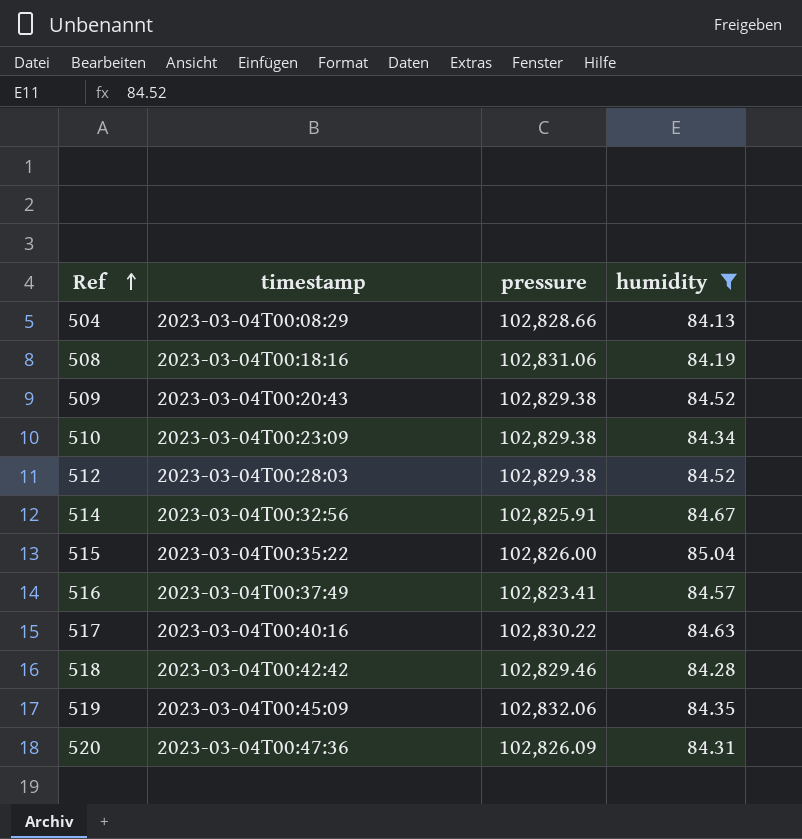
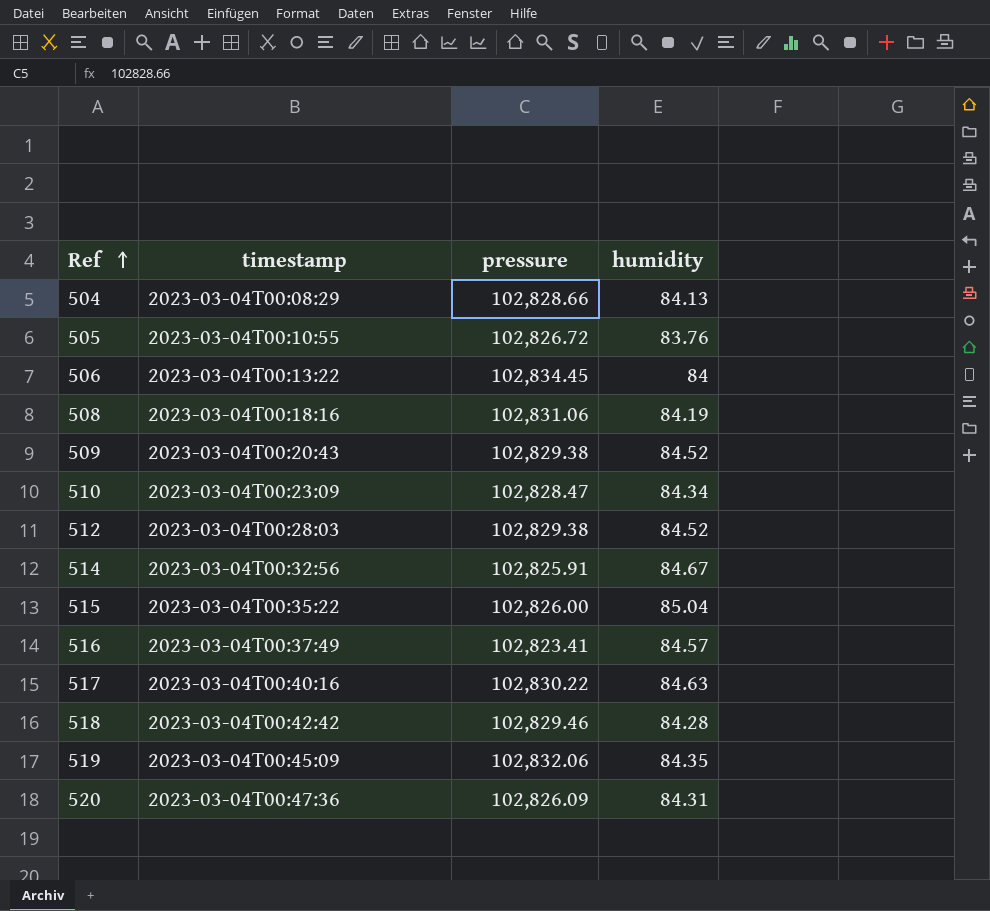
filter: humidity >= 84.13 -> none
510 | pressure: 102,829.38 -> 102,828.47

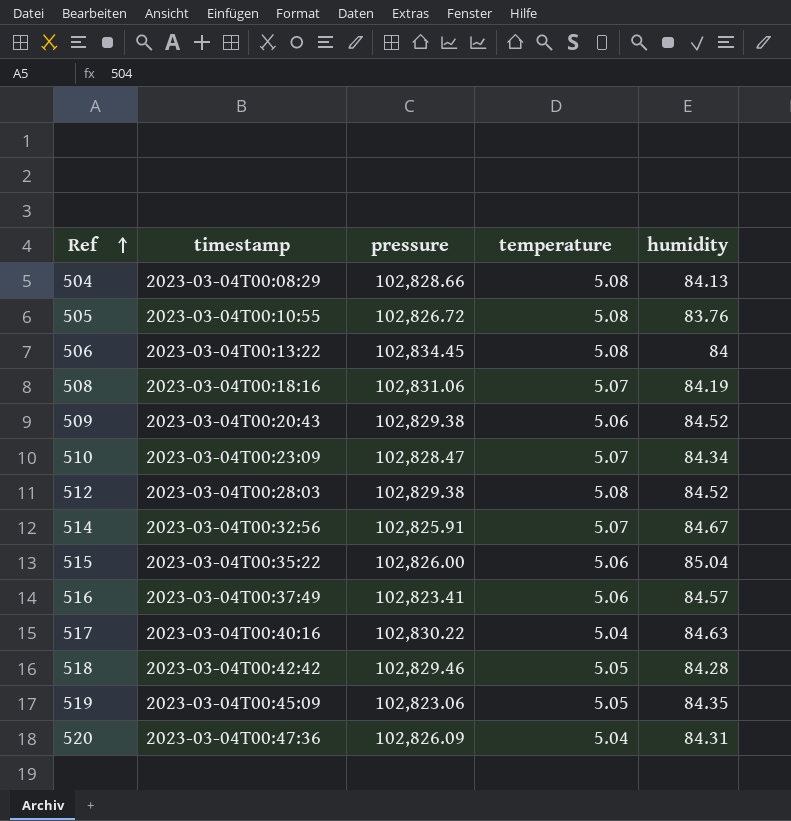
column temperature | position: none -> 4
519 | pressure: 102,832.06 -> 102,823.06

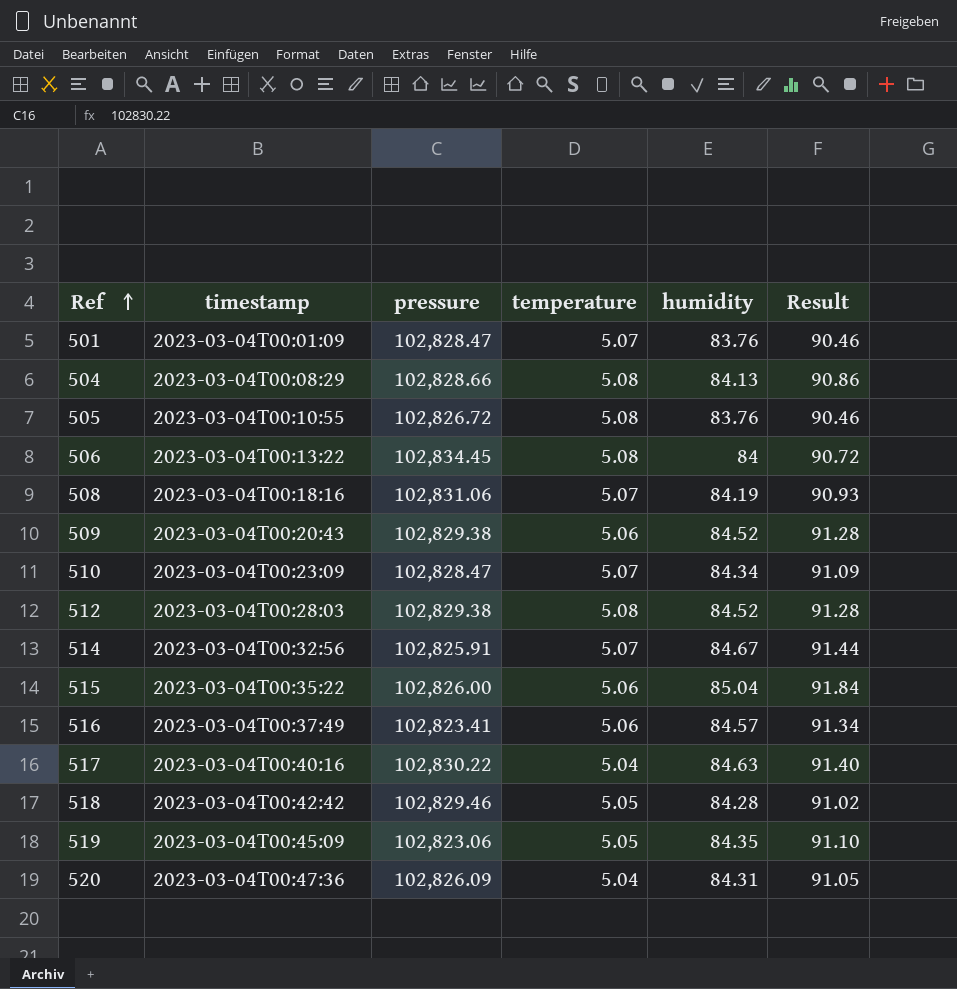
column Result | formula: none -> [humidity] * 1.08
row 501: none -> 2023-03-04T00:01:09 | 102,828.47 | 5.07 | 83.76 | 90.46

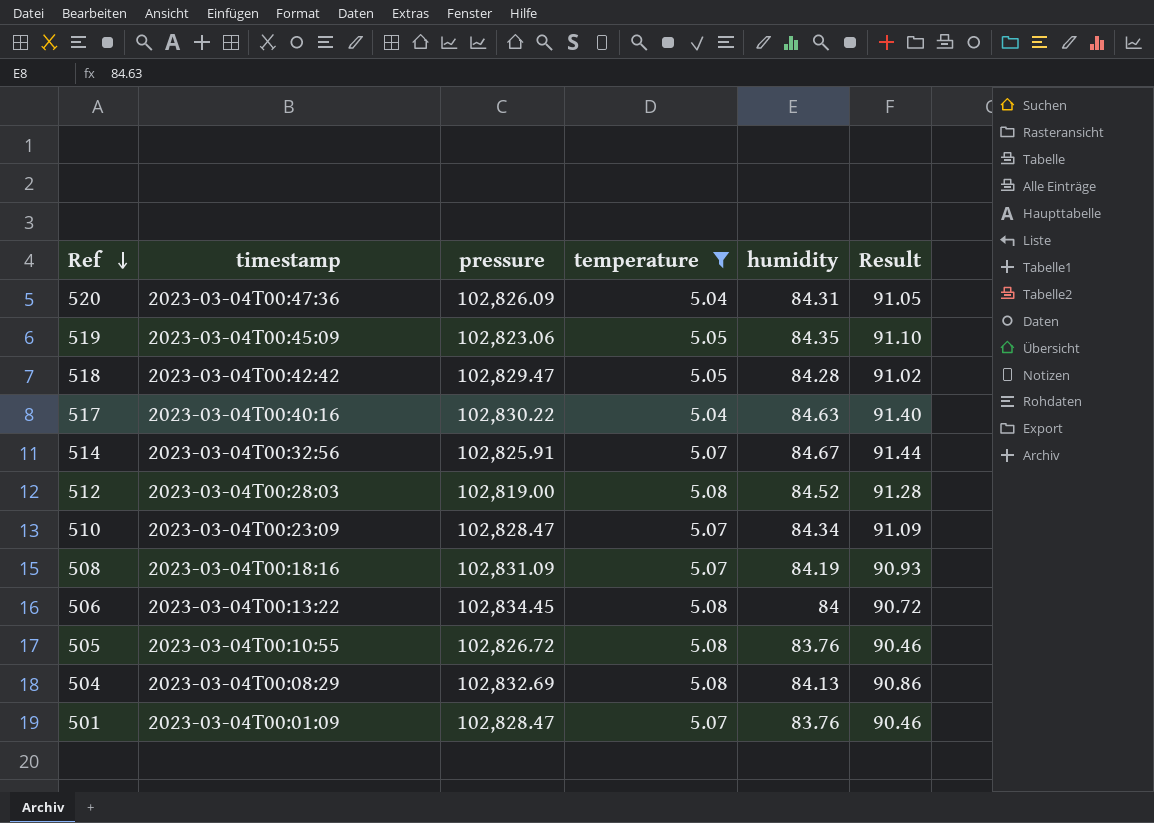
filter: none -> temperature != 5.06
row order: Ref ascending -> Ref descending
518 | pressure: 102,829.46 -> 102,829.47
512 | pressure: 102,829.38 -> 102,819.00
508 | pressure: 102,831.06 -> 102,831.09
504 | pressure: 102,828.66 -> 102,832.69

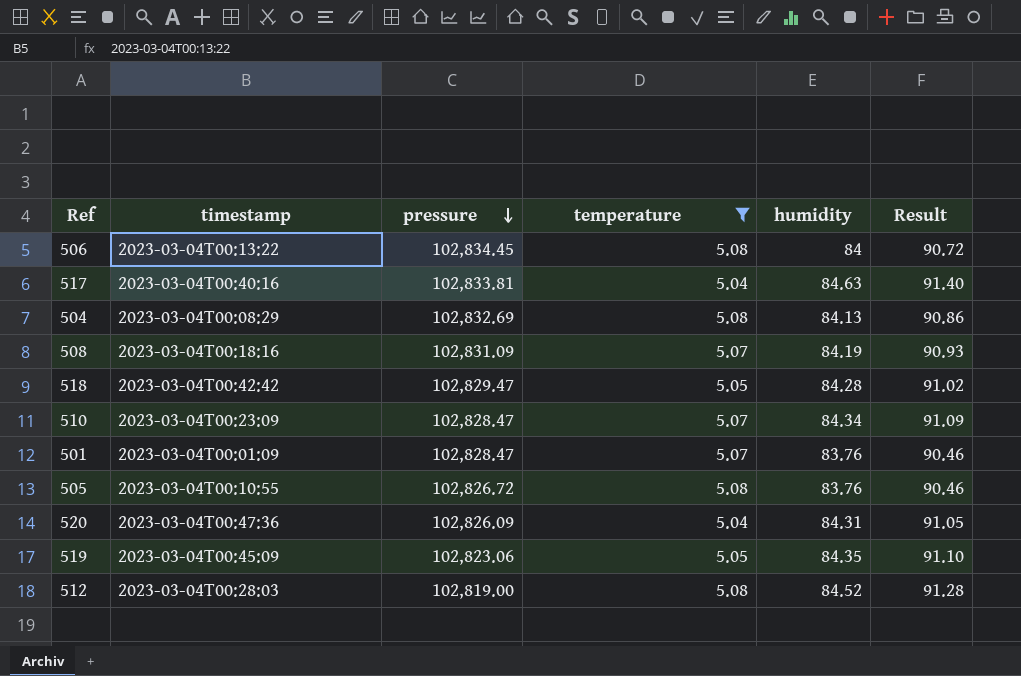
row order: Ref descending -> pressure descending
row 514: 2023-03-04T00:32:56 | 102,825.91 | 5.07 | 84.67 | 91.44 -> none
517 | pressure: 102,830.22 -> 102,833.81

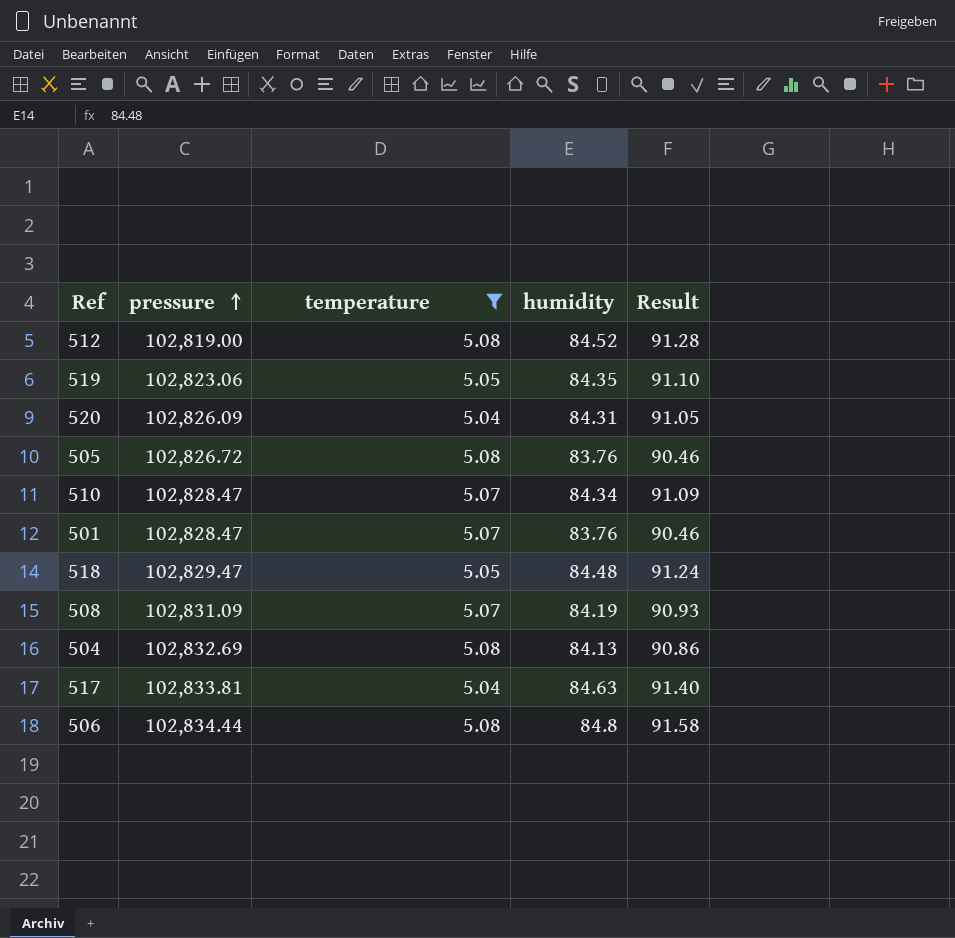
row order: pressure descending -> pressure ascending
column timestamp | position: 2 -> none
518 | humidity: 84.28 -> 84.48
518 | Result: 91.02 -> 91.24
506 | pressure: 102,834.45 -> 102,834.44
506 | humidity: 84 -> 84.8
506 | Result: 90.72 -> 91.58

